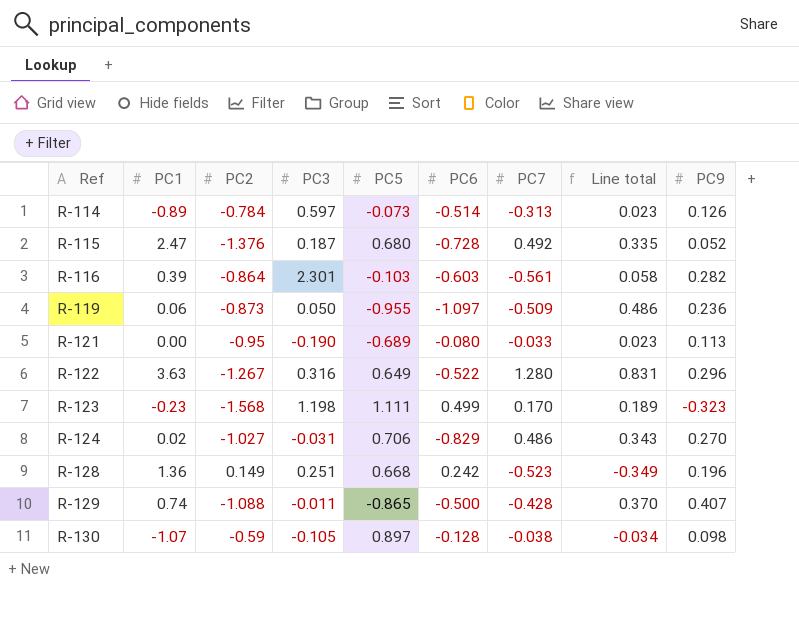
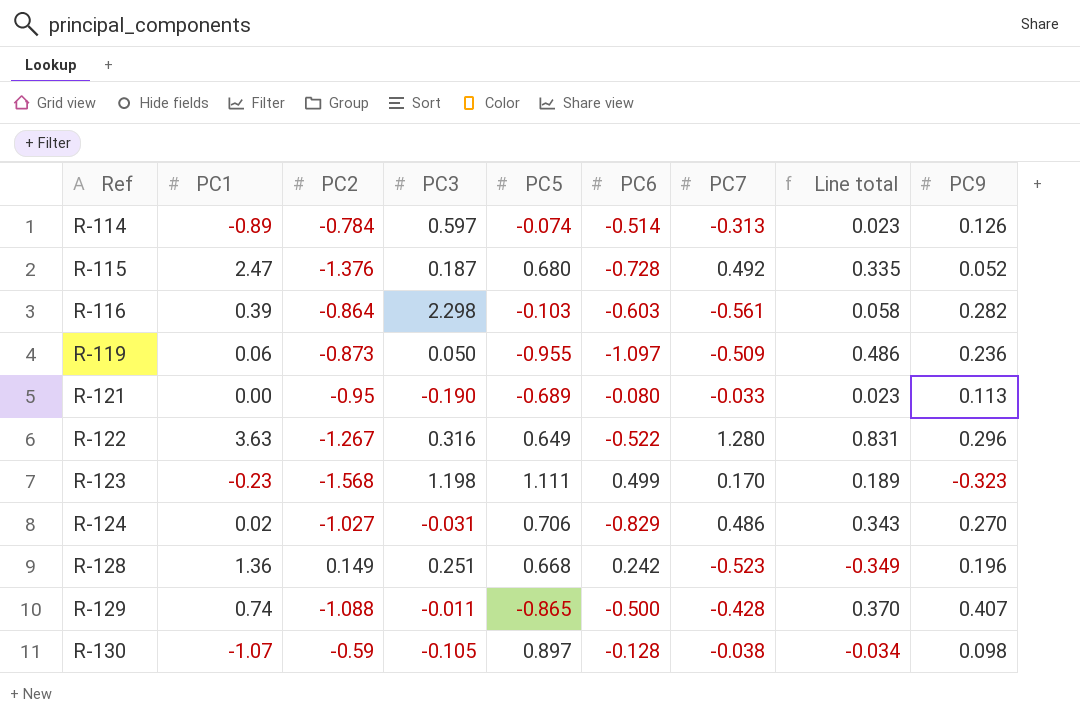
R-114 | PC5: -0.073 -> -0.074
R-116 | PC3: 2.301 -> 2.298

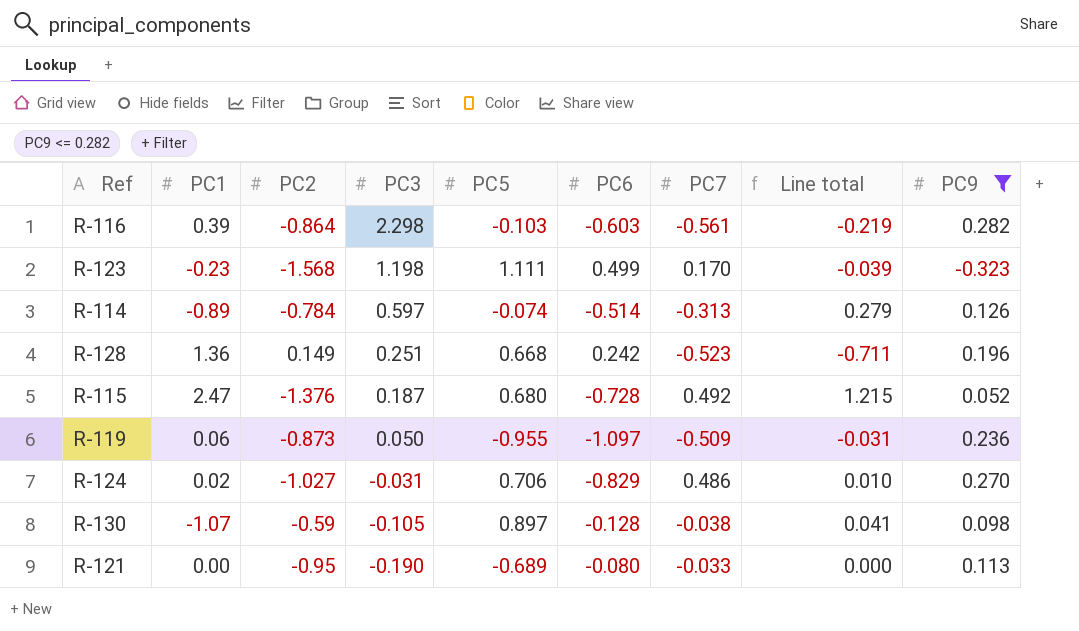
filter: none -> PC9 <= 0.282
row order: Ref ascending -> PC3 descending
column Line total | formula: [PC5] * [PC7] -> [PC1] * [PC7]

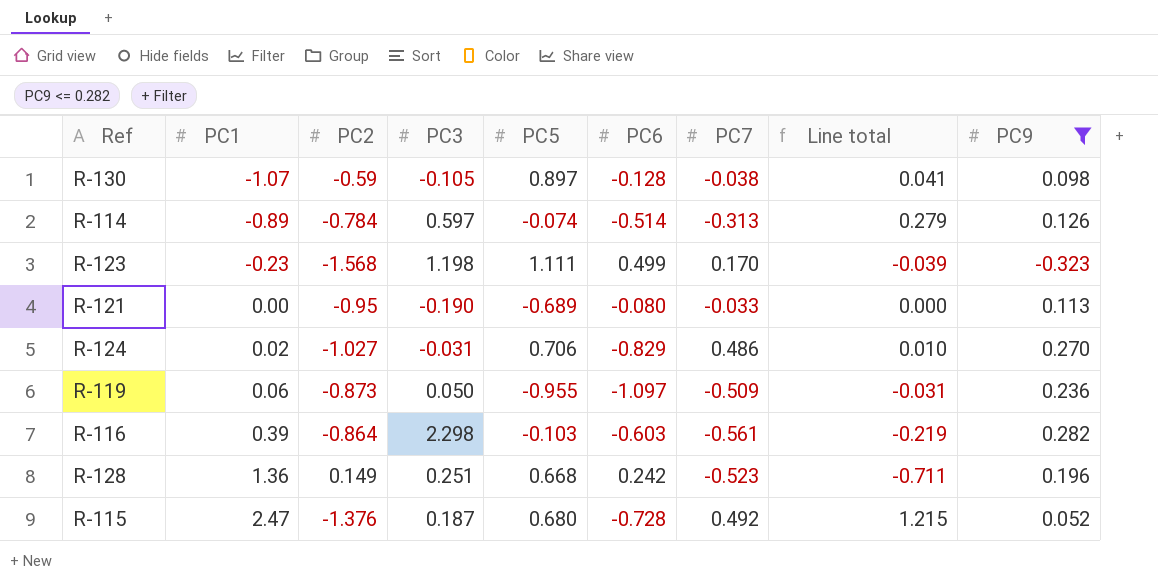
row order: PC3 descending -> PC1 ascending

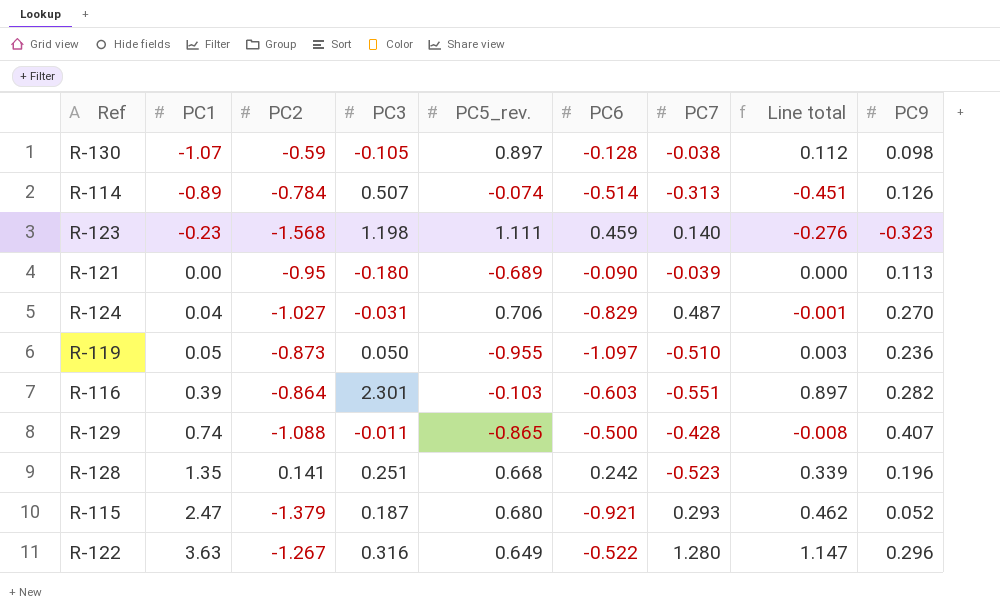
filter: PC9 <= 0.282 -> none
column name: PC5 -> PC5_rev.
column Line total | formula: [PC1] * [PC7] -> [PC1] * [PC3]
R-114 | PC3: 0.597 -> 0.507
R-123 | PC6: 0.499 -> 0.459
R-123 | PC7: 0.170 -> 0.140
R-121 | PC3: -0.190 -> -0.180
R-121 | PC6: -0.080 -> -0.090
R-121 | PC7: -0.033 -> -0.039
R-124 | PC1: 0.02 -> 0.04
R-124 | PC7: 0.486 -> 0.487
R-119 | PC1: 0.06 -> 0.05
R-119 | PC7: -0.509 -> -0.510
R-116 | PC3: 2.298 -> 2.301
R-116 | PC7: -0.561 -> -0.551
R-128 | PC1: 1.36 -> 1.35
R-128 | PC2: 0.149 -> 0.141
R-115 | PC2: -1.376 -> -1.379
R-115 | PC6: -0.728 -> -0.921
R-115 | PC7: 0.492 -> 0.293

